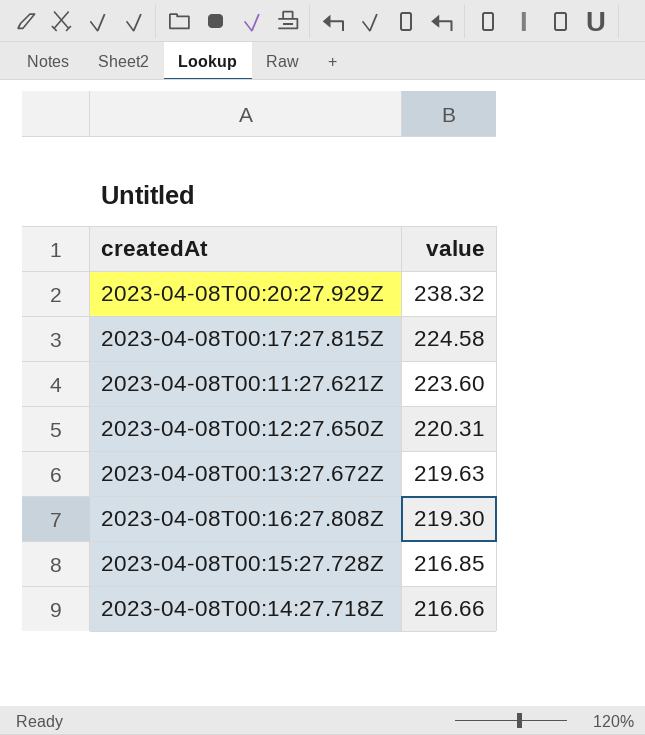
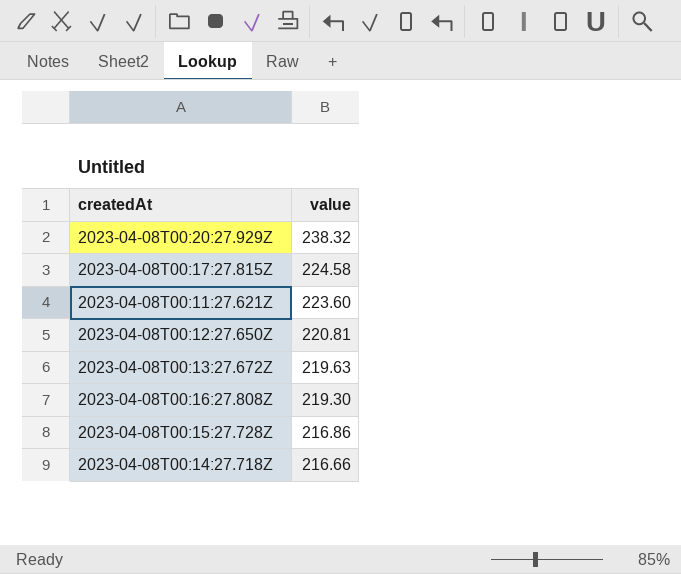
2023-04-08T00:12:27.650Z | value: 220.31 -> 220.81
2023-04-08T00:15:27.728Z | value: 216.85 -> 216.86

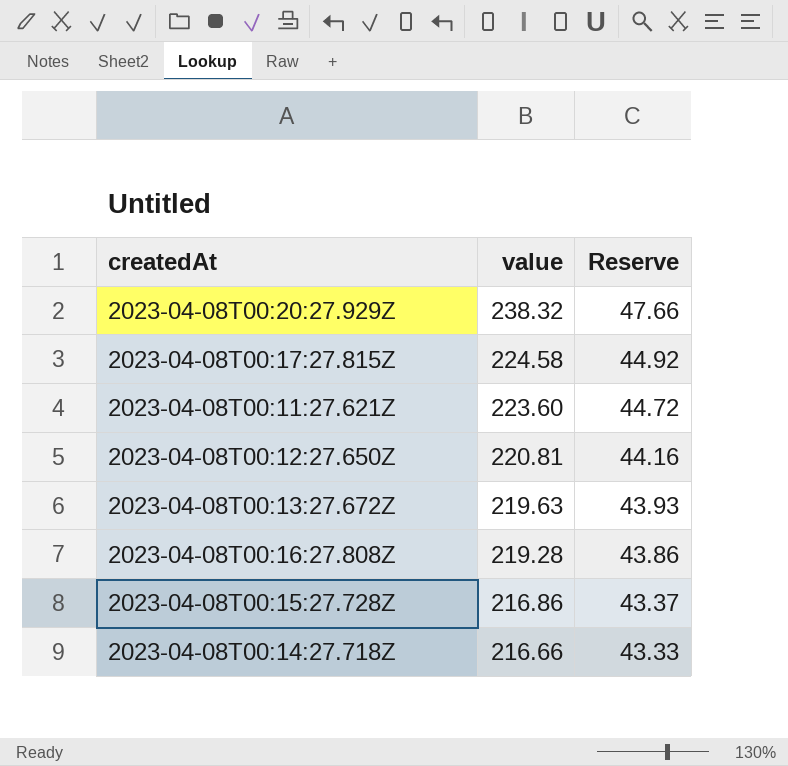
column Reserve | formula: none -> [value] * 0.2
2023-04-08T00:16:27.808Z | value: 219.30 -> 219.28

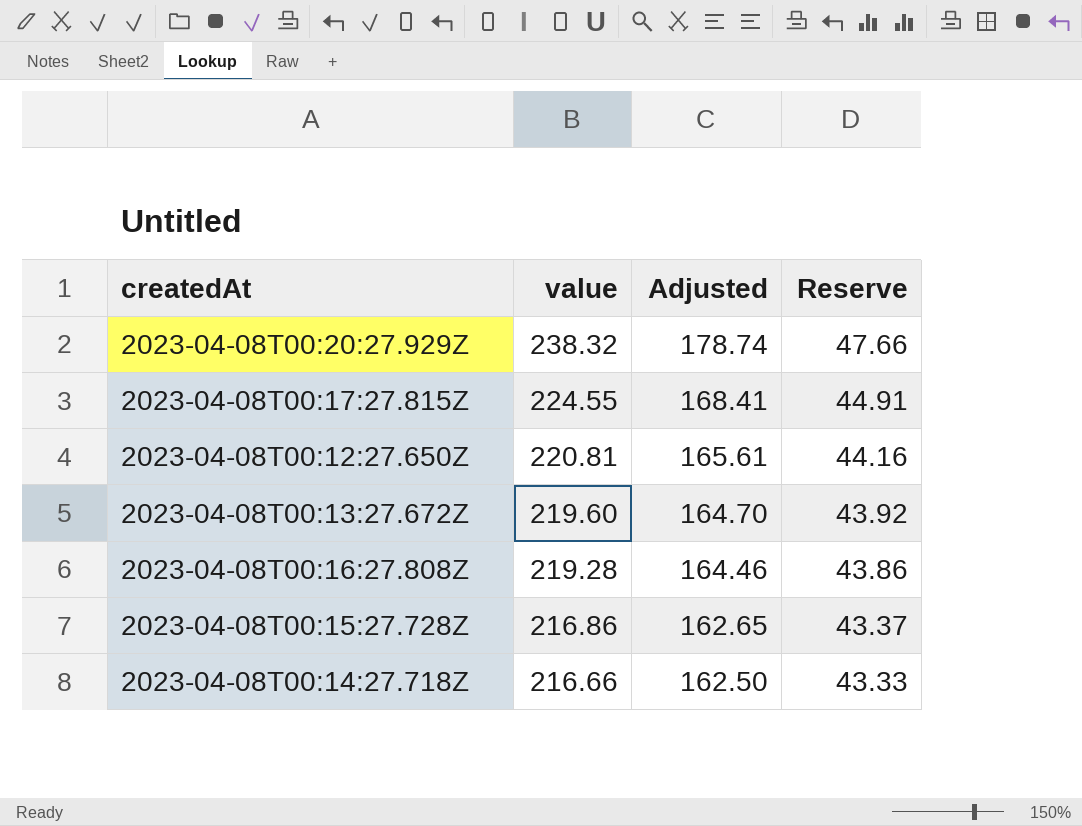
column Adjusted | formula: none -> [value] * 0.75
row 2023-04-08T00:11:27.621Z: 223.60 | 44.72 -> none
2023-04-08T00:17:27.815Z | value: 224.58 -> 224.55
2023-04-08T00:17:27.815Z | Reserve: 44.92 -> 44.91
2023-04-08T00:13:27.672Z | value: 219.63 -> 219.60
2023-04-08T00:13:27.672Z | Reserve: 43.93 -> 43.92

